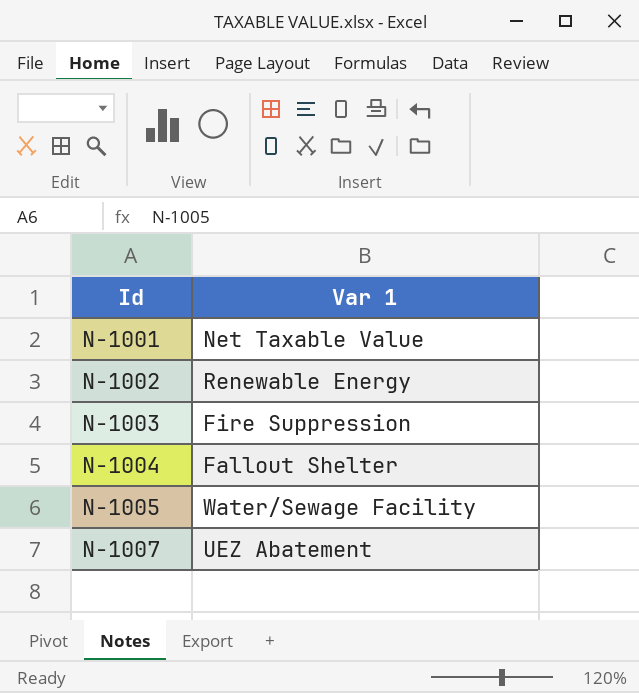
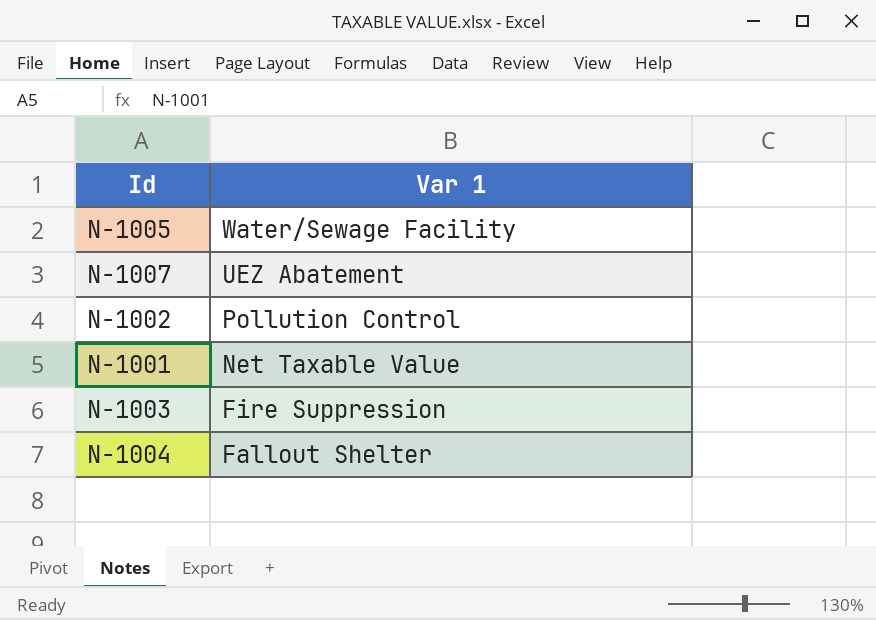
row order: Id ascending -> Var 1 descending
N-1002 | Var 1: Renewable Energy -> Pollution Control

